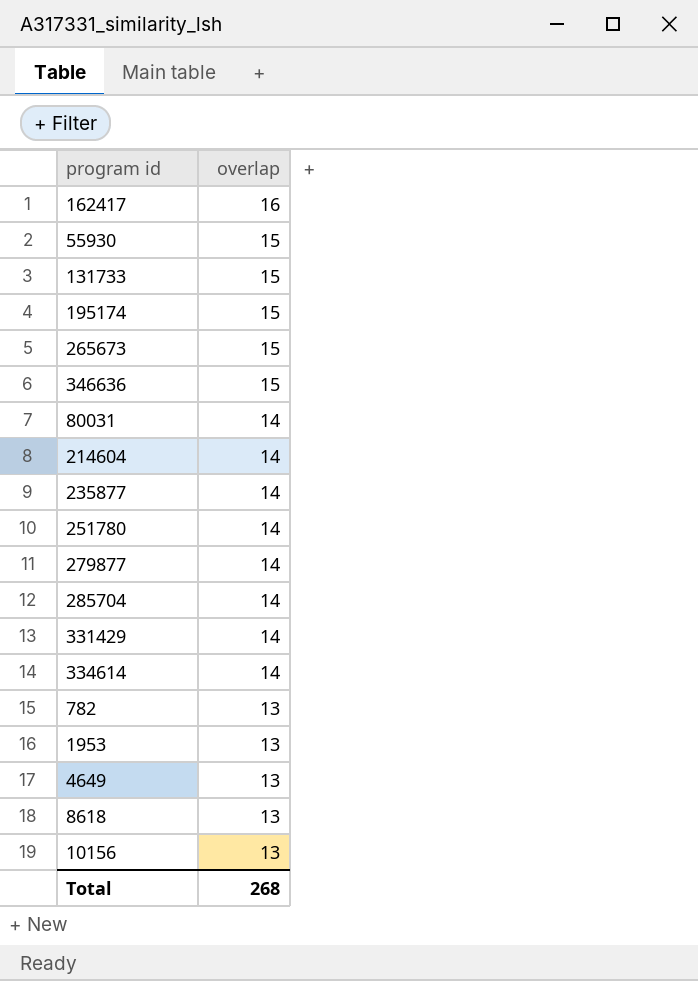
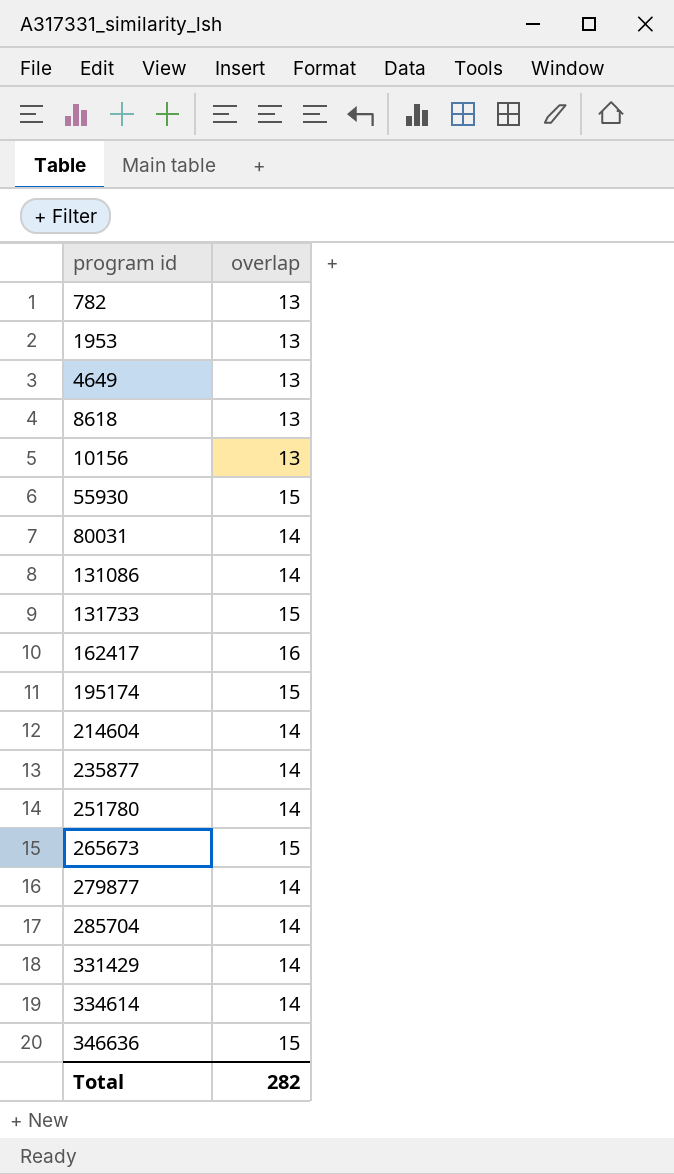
row order: overlap descending -> program id ascending
row 131086: none -> 14
Total | overlap: 268 -> 282

